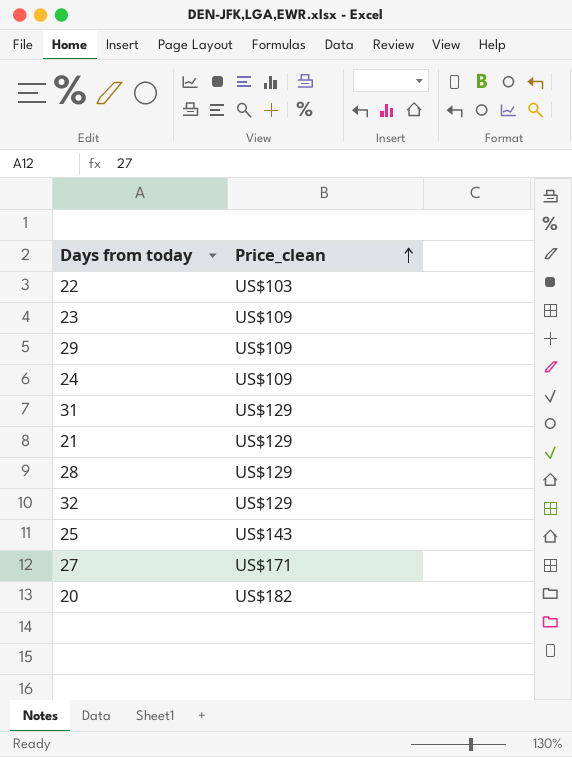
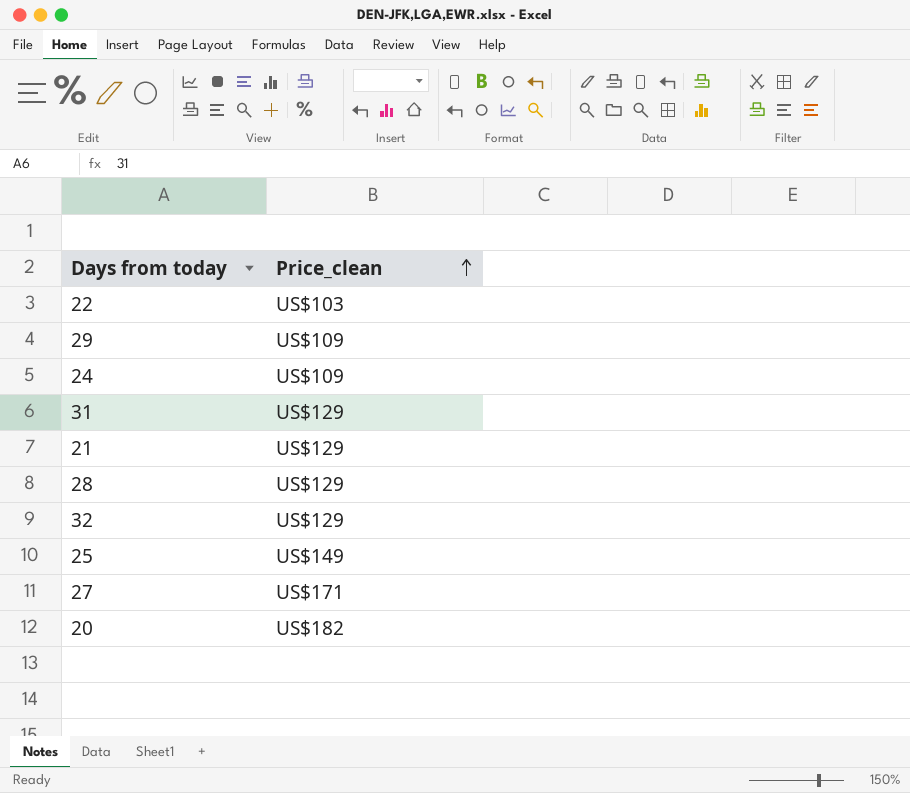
row 23: US$109 -> none
25 | Price_clean: US$143 -> US$149

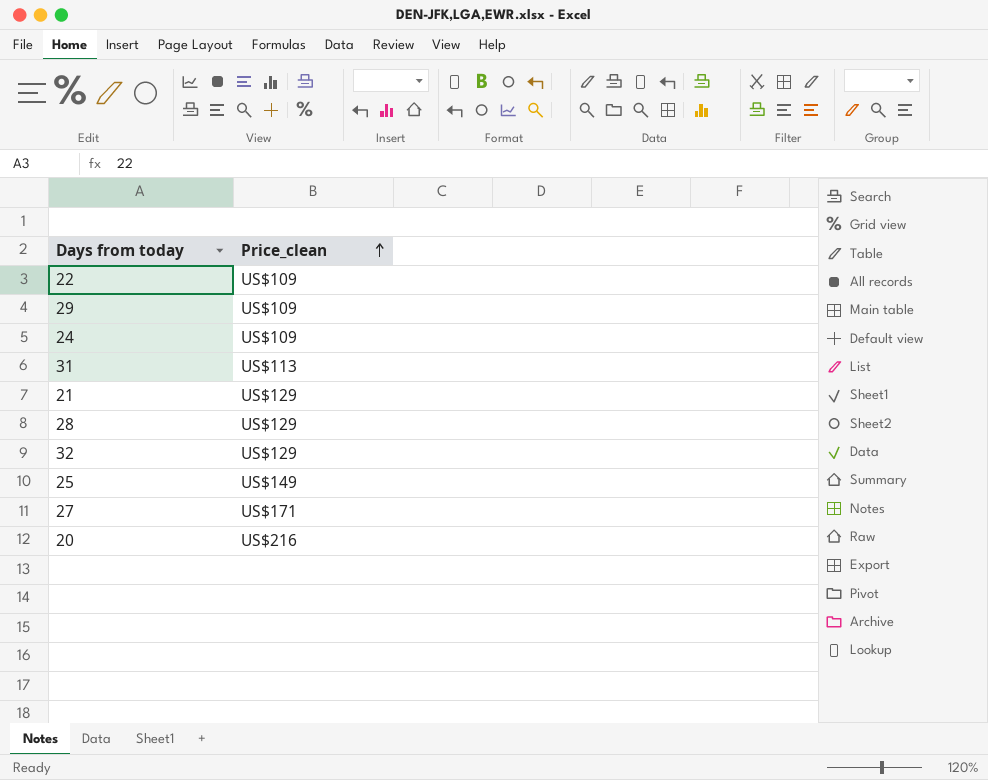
22 | Price_clean: US$103 -> US$109
31 | Price_clean: US$129 -> US$113
20 | Price_clean: US$182 -> US$216

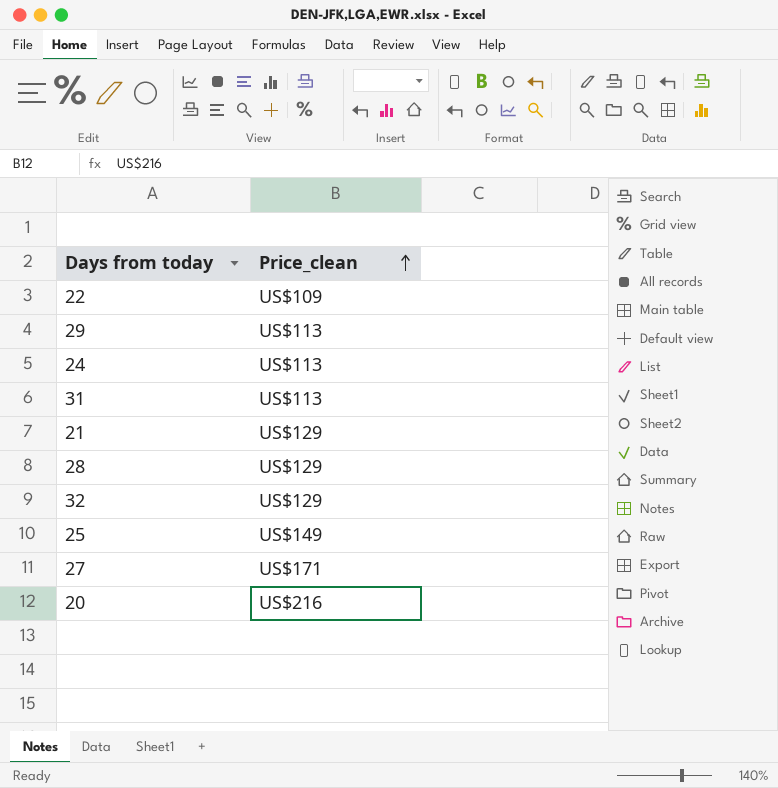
29 | Price_clean: US$109 -> US$113
24 | Price_clean: US$109 -> US$113

